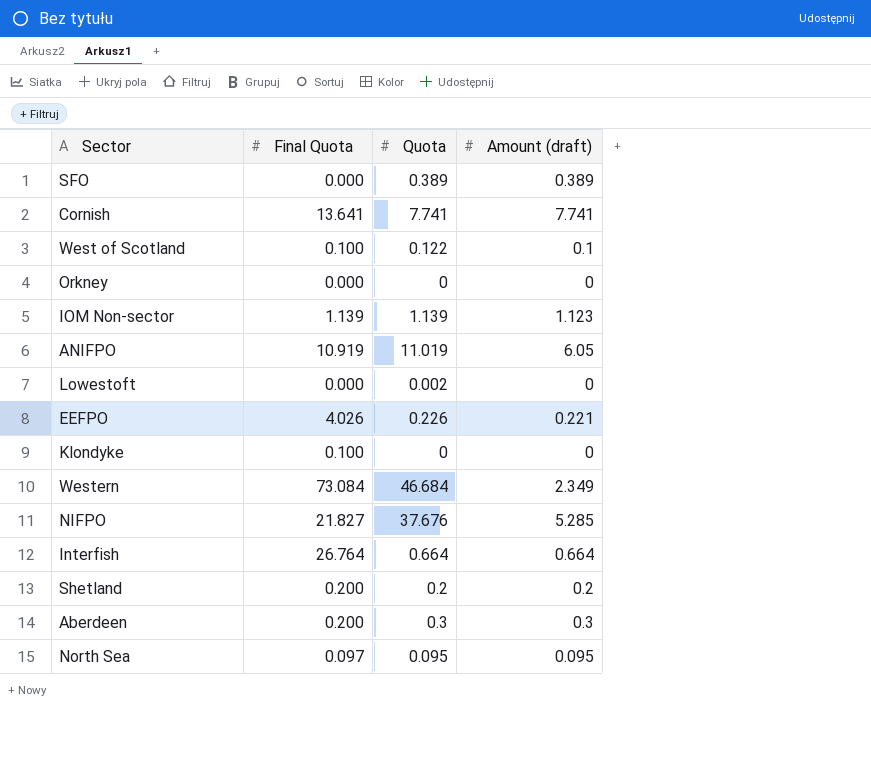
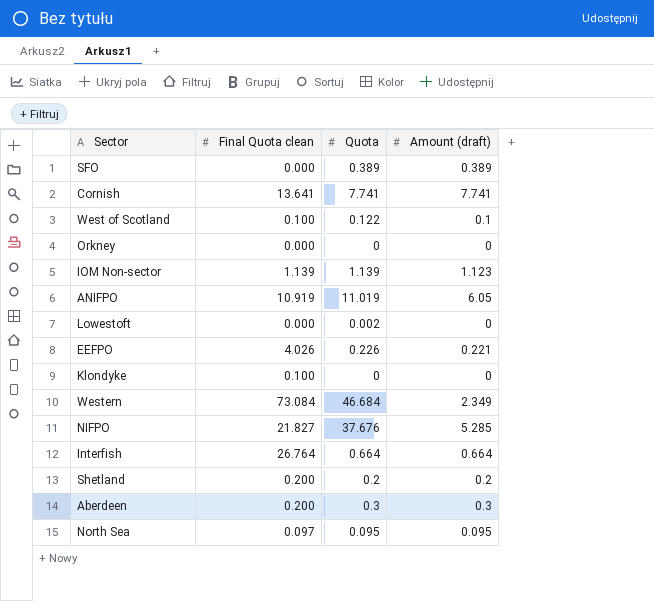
column name: Final Quota -> Final Quota clean

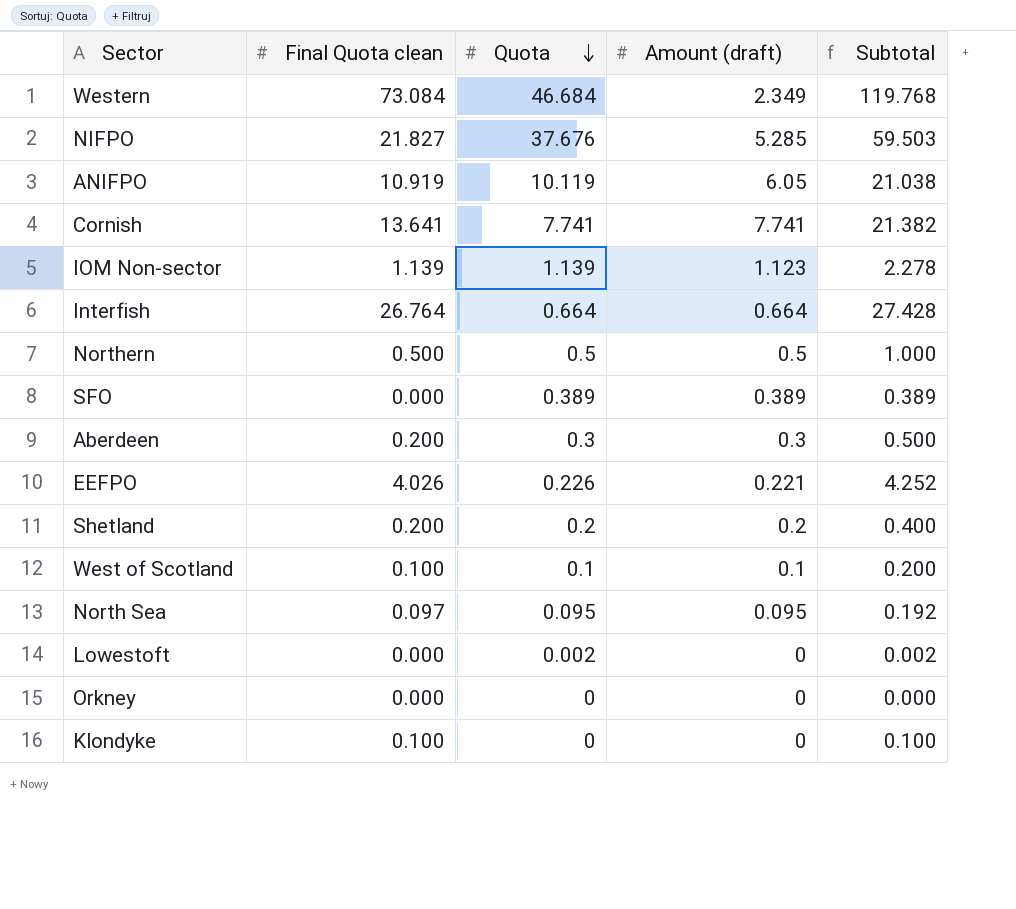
row order: none -> Quota descending
column Subtotal | formula: none -> [Final Quota clean] + [Quota]
ANIFPO | Quota: 11.019 -> 10.119
row Northern: none -> 0.500 | 0.5 | 0.5 | 1.000
West of Scotland | Quota: 0.122 -> 0.1

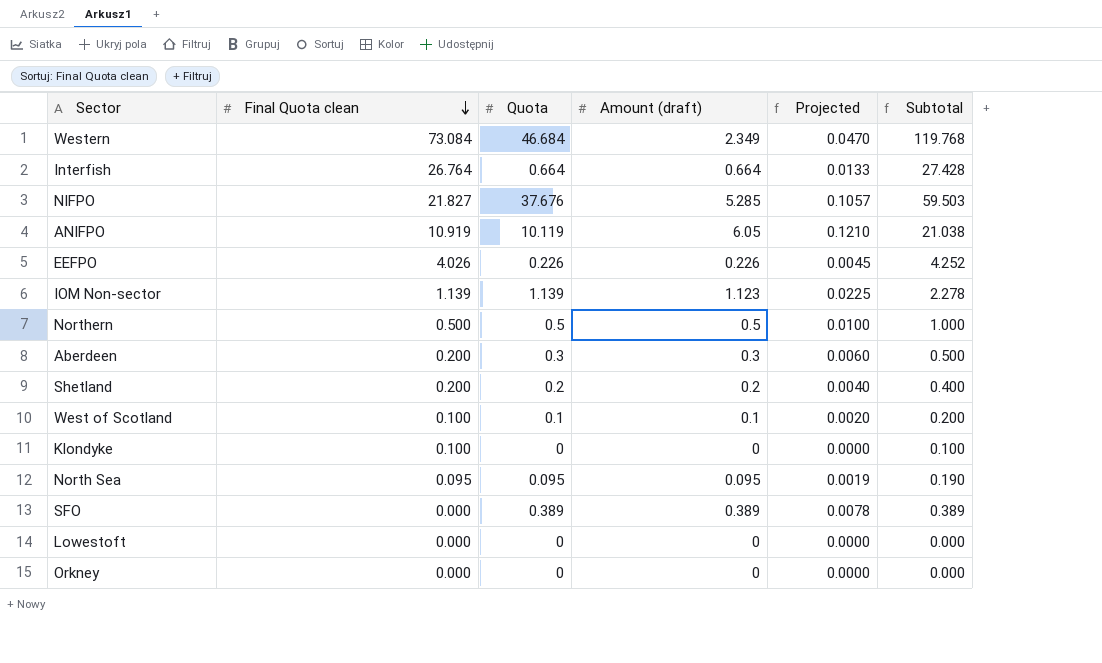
row order: Quota descending -> Final Quota clean descending
column Projected | formula: none -> [Amount (draft)] * 0.02
row Cornish: 13.641 | 7.741 | 7.741 | 21.382 -> none
EEFPO | Amount (draft): 0.221 -> 0.226
North Sea | Final Quota clean: 0.097 -> 0.095
North Sea | Subtotal: 0.192 -> 0.190
Lowestoft | Quota: 0.002 -> 0
Lowestoft | Subtotal: 0.002 -> 0.000

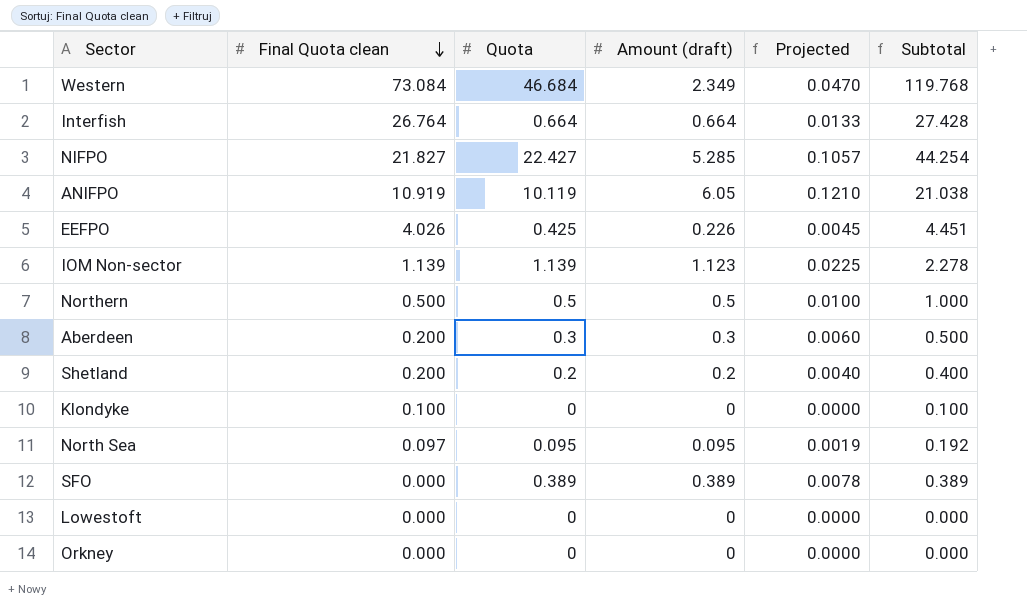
row West of Scotland: 0.100 | 0.1 | 0.1 | 0.0020 | 0.200 -> none
NIFPO | Quota: 37.676 -> 22.427
NIFPO | Subtotal: 59.503 -> 44.254
EEFPO | Quota: 0.226 -> 0.425
EEFPO | Subtotal: 4.252 -> 4.451
North Sea | Final Quota clean: 0.095 -> 0.097
North Sea | Subtotal: 0.190 -> 0.192

